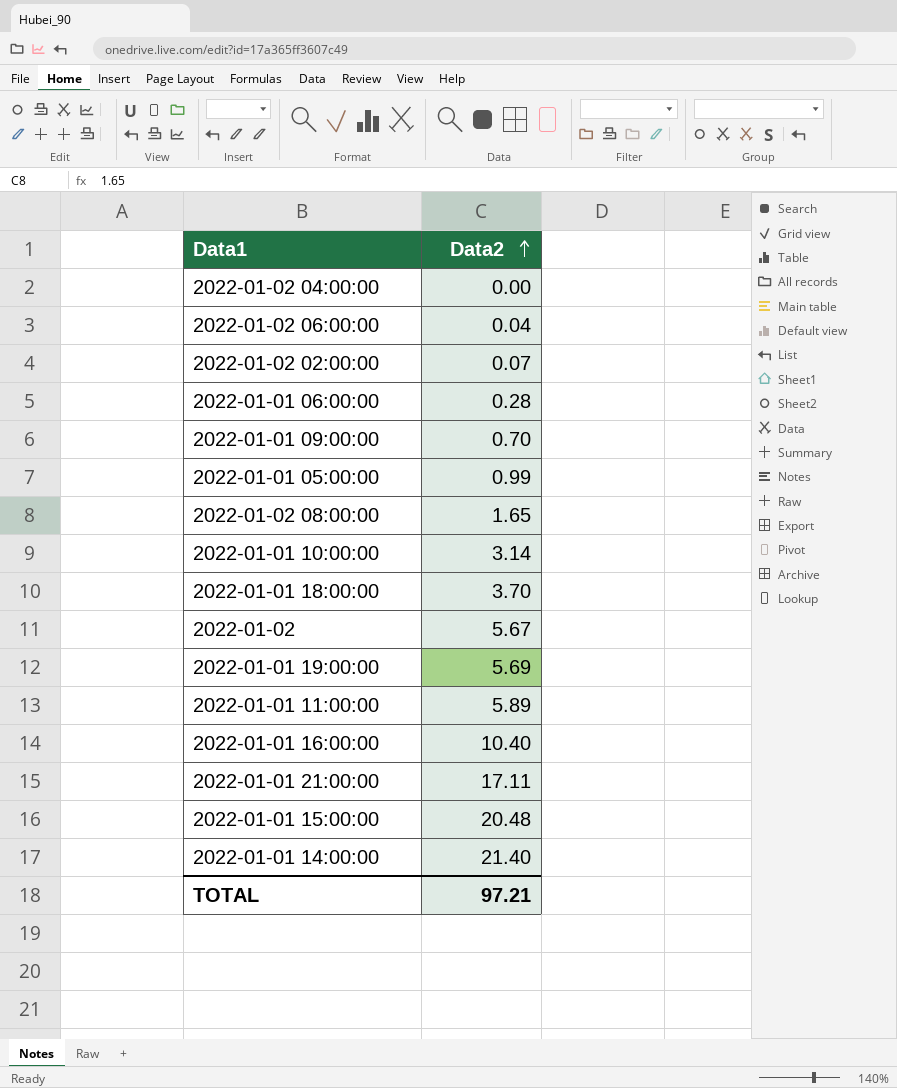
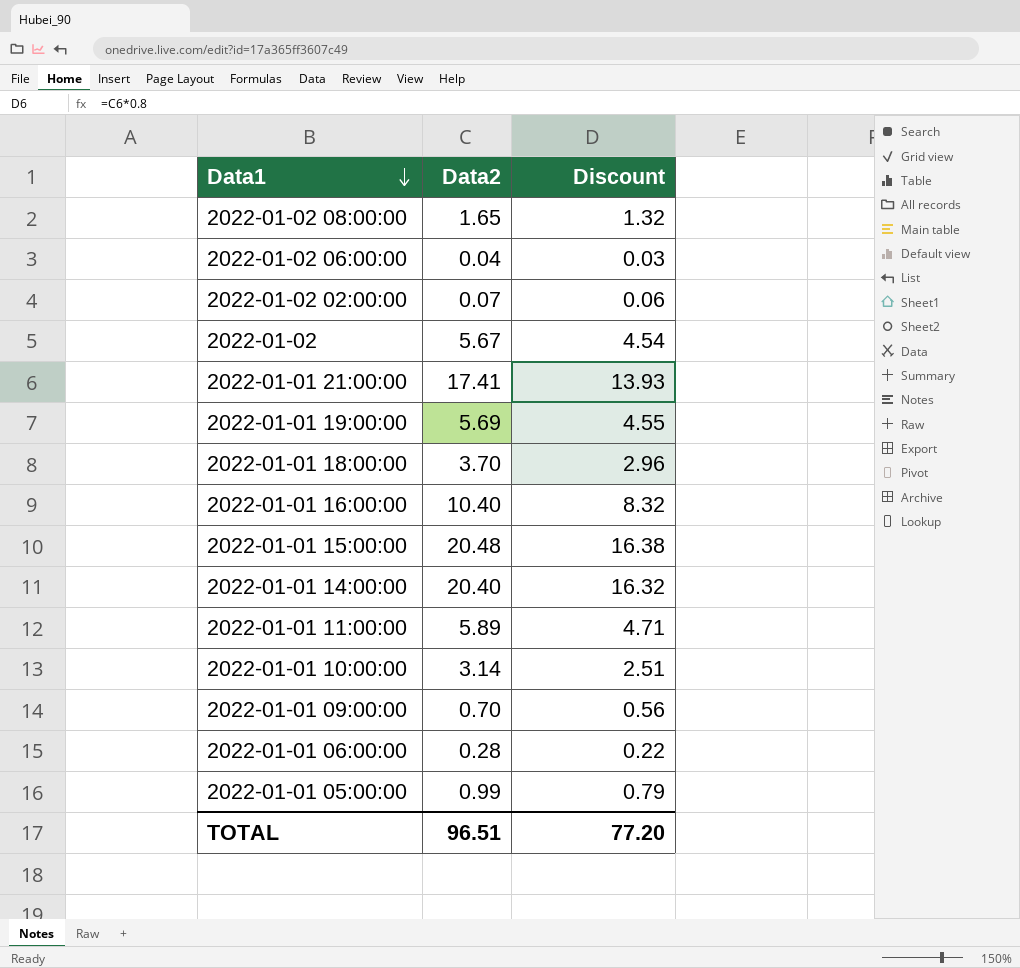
row order: Data2 ascending -> Data1 descending
column Discount | formula: none -> [Data2] * 0.8
row 2022-01-02 04:00:00: 0.00 -> none
2022-01-01 21:00:00 | Data2: 17.11 -> 17.41
2022-01-01 14:00:00 | Data2: 21.40 -> 20.40
TOTAL | Data2: 97.21 -> 96.51

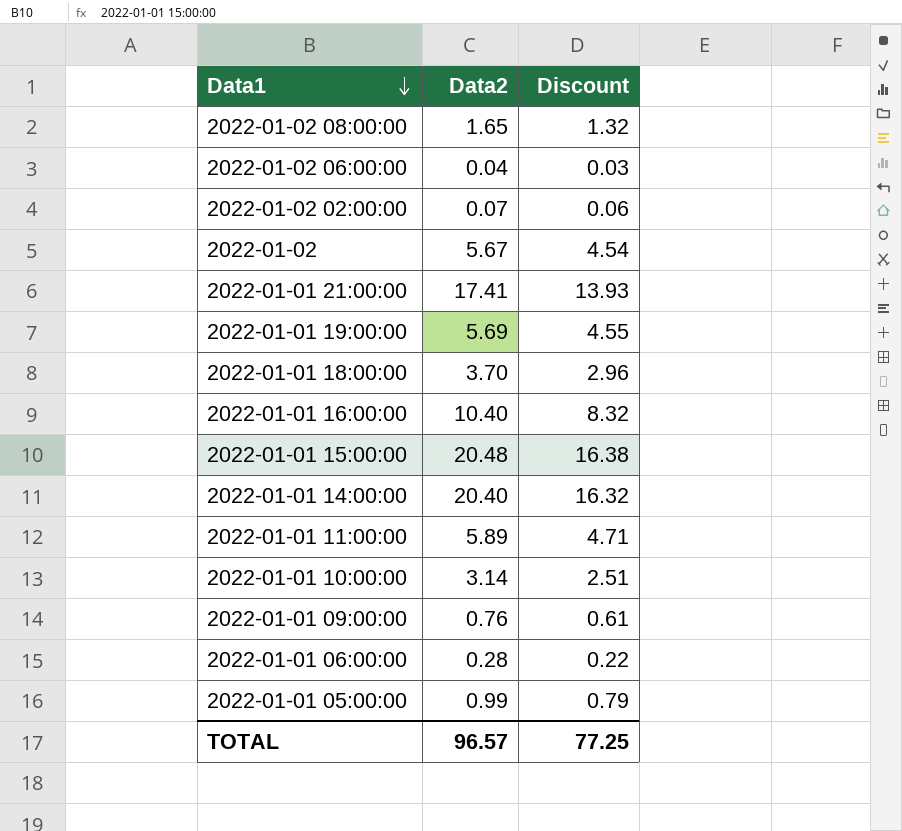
2022-01-01 09:00:00 | Data2: 0.70 -> 0.76
2022-01-01 09:00:00 | Discount: 0.56 -> 0.61
TOTAL | Data2: 96.51 -> 96.57
TOTAL | Discount: 77.20 -> 77.25

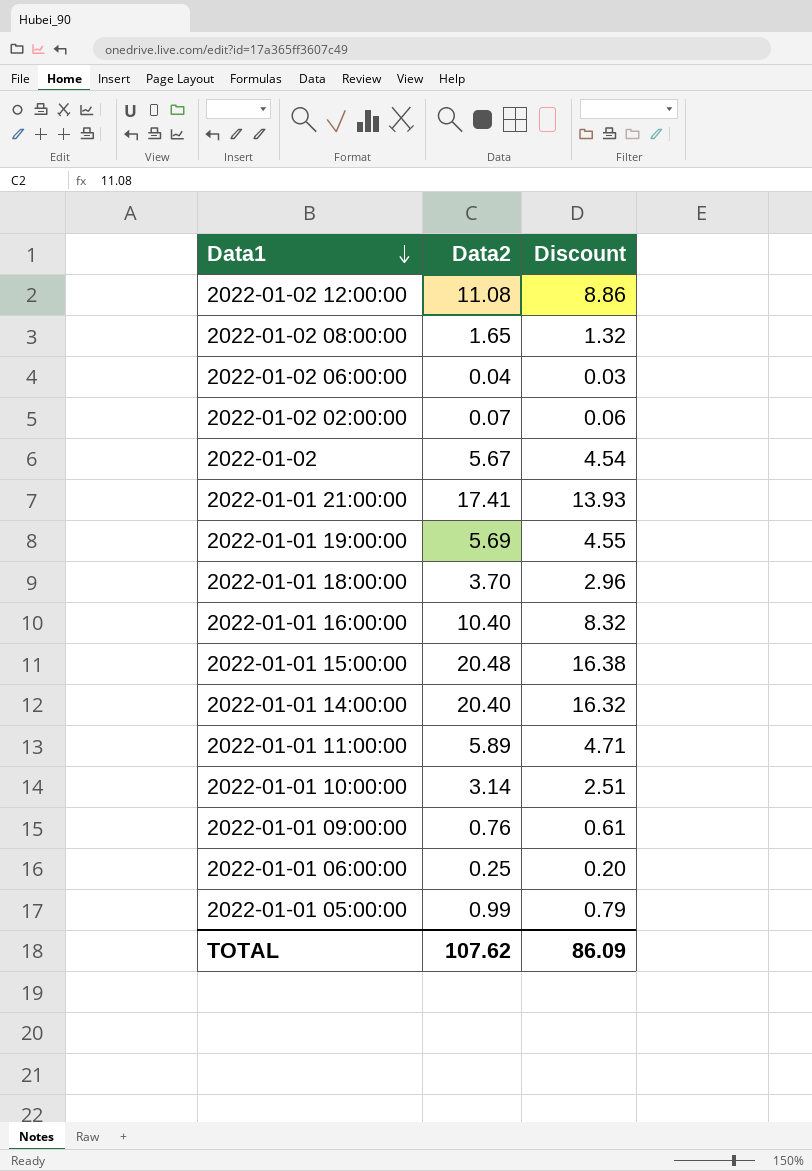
row 2022-01-02 12:00:00: none -> 11.08 | 8.86
2022-01-01 06:00:00 | Data2: 0.28 -> 0.25
2022-01-01 06:00:00 | Discount: 0.22 -> 0.20
TOTAL | Data2: 96.57 -> 107.62
TOTAL | Discount: 77.25 -> 86.09

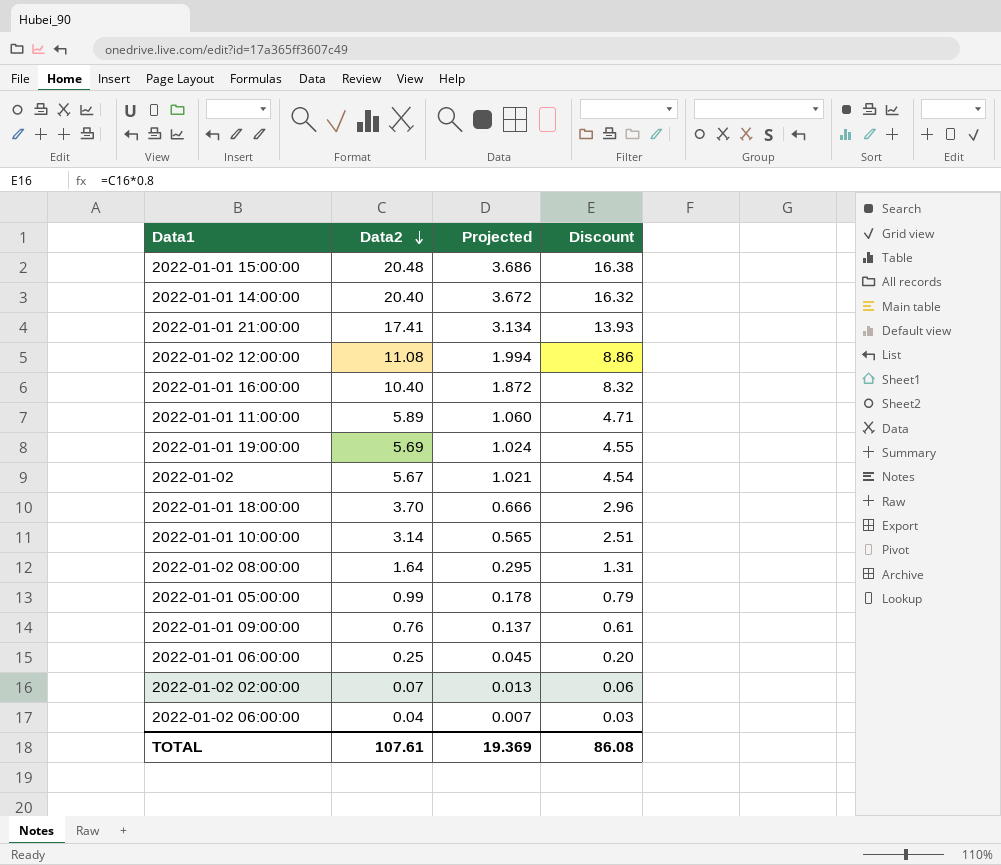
row order: Data1 descending -> Data2 descending
column Projected | formula: none -> [Data2] * 0.18
2022-01-02 08:00:00 | Data2: 1.65 -> 1.64
2022-01-02 08:00:00 | Discount: 1.32 -> 1.31
TOTAL | Data2: 107.62 -> 107.61
TOTAL | Discount: 86.09 -> 86.08

